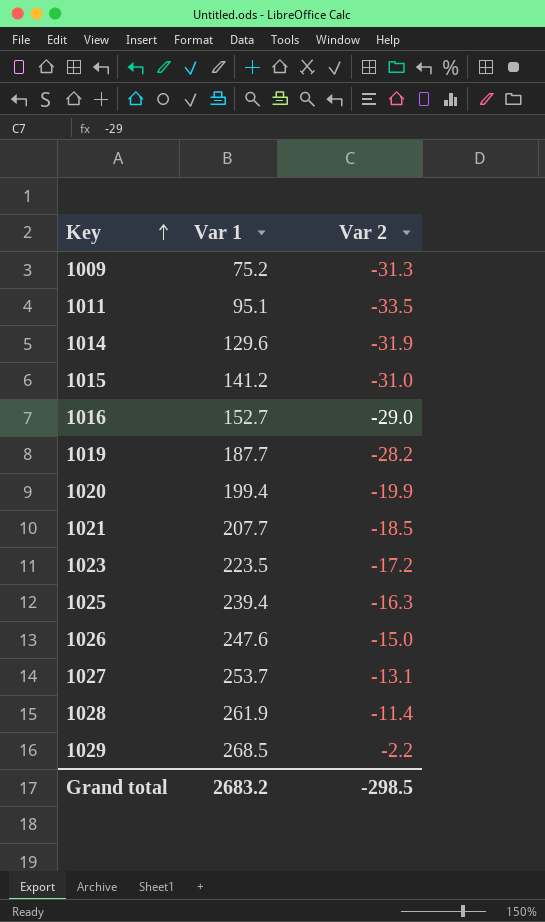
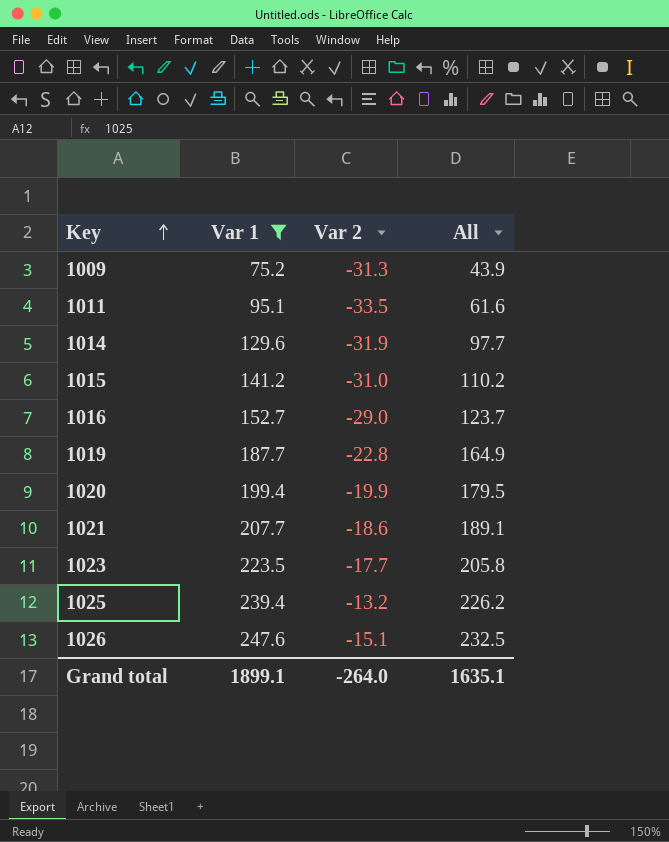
filter: none -> Var 1 <= 247.6
column All | formula: none -> [Var 1] + [Var 2]
1019 | Var 2: -28.2 -> -22.8
1021 | Var 2: -18.5 -> -18.6
1023 | Var 2: -17.2 -> -17.7
1025 | Var 2: -16.3 -> -13.2
1026 | Var 2: -15.0 -> -15.1
Grand total | Var 1: 2683.2 -> 1899.1
Grand total | Var 2: -298.5 -> -264.0

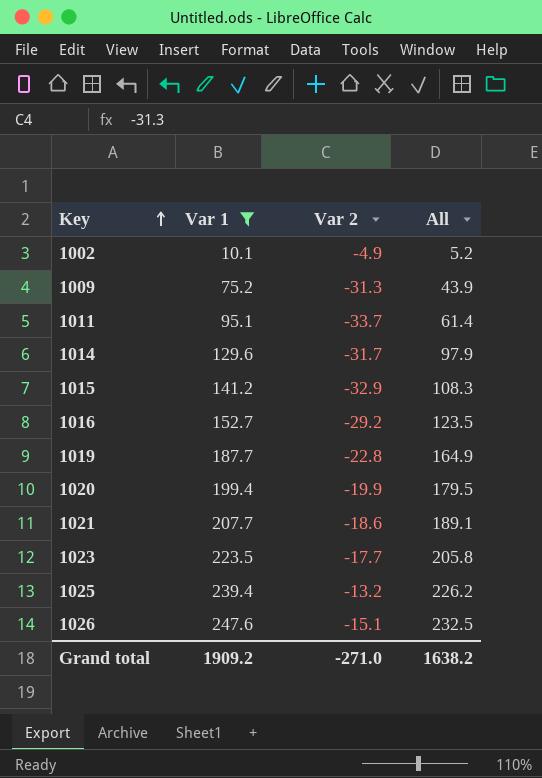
row 1002: none -> 10.1 | -4.9 | 5.2
1011 | Var 2: -33.5 -> -33.7
1011 | All: 61.6 -> 61.4
1014 | Var 2: -31.9 -> -31.7
1014 | All: 97.7 -> 97.9
1015 | Var 2: -31.0 -> -32.9
1015 | All: 110.2 -> 108.3
1016 | Var 2: -29.0 -> -29.2
1016 | All: 123.7 -> 123.5
Grand total | Var 1: 1899.1 -> 1909.2
Grand total | Var 2: -264.0 -> -271.0
Grand total | All: 1635.1 -> 1638.2

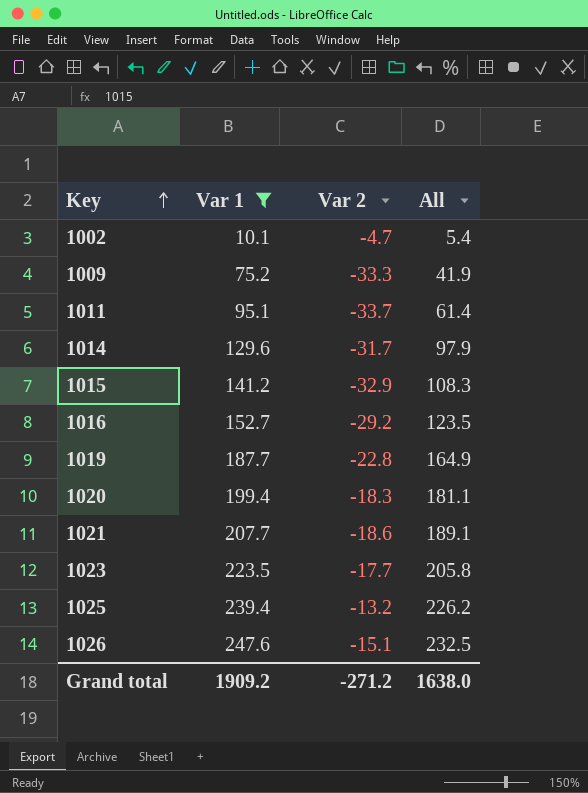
1002 | Var 2: -4.9 -> -4.7
1002 | All: 5.2 -> 5.4
1009 | Var 2: -31.3 -> -33.3
1009 | All: 43.9 -> 41.9
1020 | Var 2: -19.9 -> -18.3
1020 | All: 179.5 -> 181.1
Grand total | Var 2: -271.0 -> -271.2
Grand total | All: 1638.2 -> 1638.0

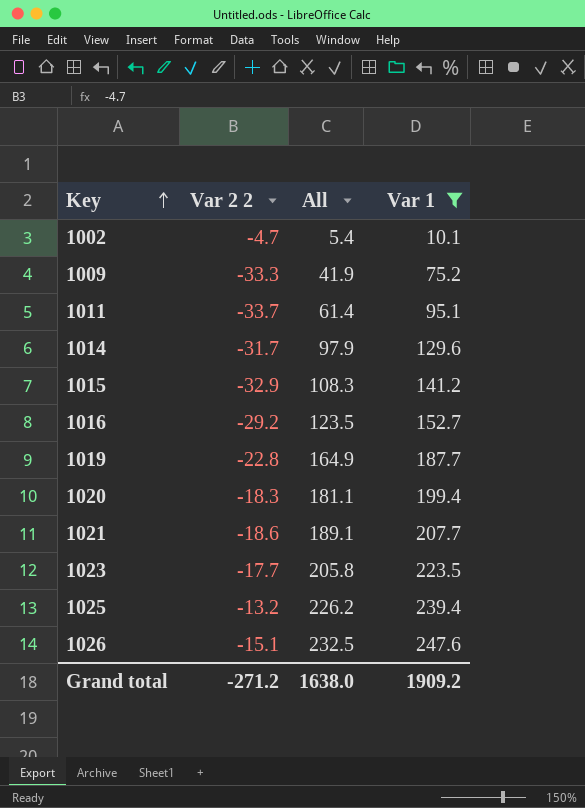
column name: Var 2 -> Var 2 2
column Var 1 | position: 2 -> 4

